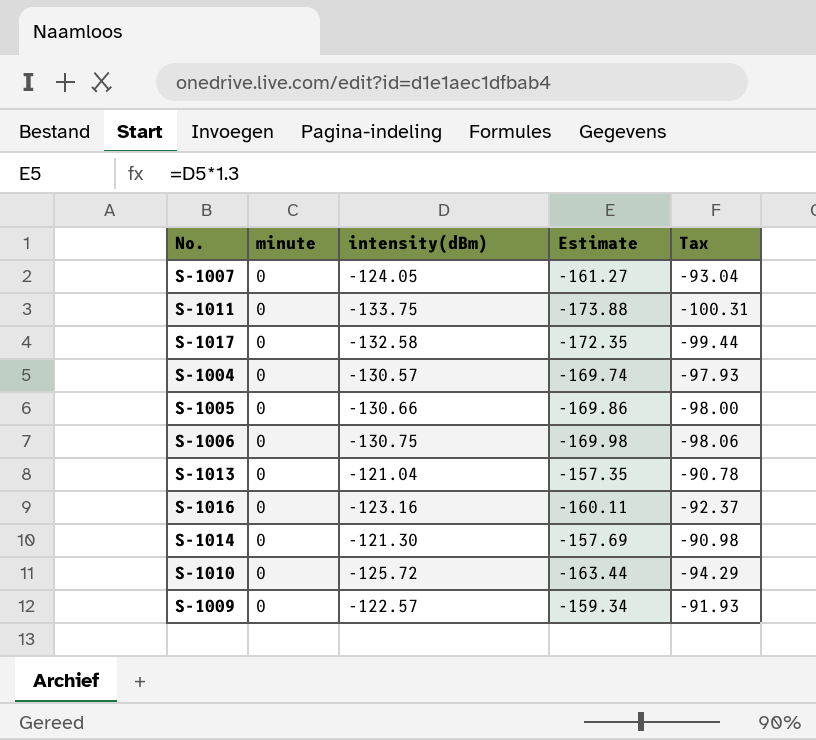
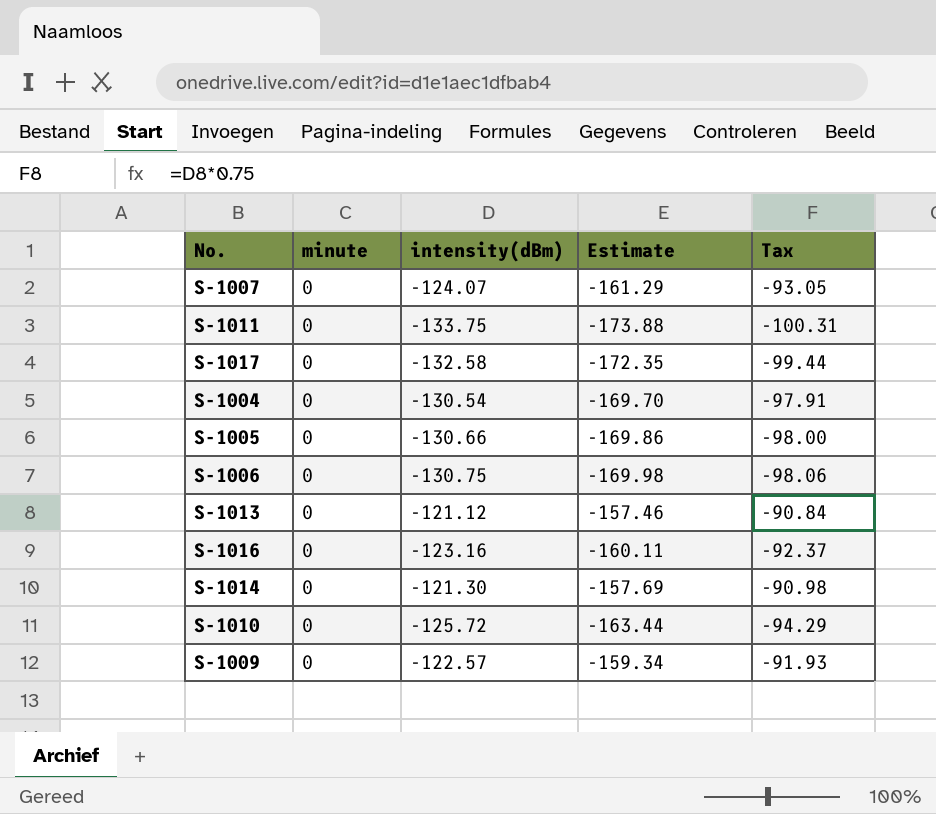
S-1007 | intensity(dBm): -124.05 -> -124.07
S-1007 | Estimate: -161.27 -> -161.29
S-1007 | Tax: -93.04 -> -93.05
S-1004 | intensity(dBm): -130.57 -> -130.54
S-1004 | Estimate: -169.74 -> -169.70
S-1004 | Tax: -97.93 -> -97.91
S-1013 | intensity(dBm): -121.04 -> -121.12
S-1013 | Estimate: -157.35 -> -157.46
S-1013 | Tax: -90.78 -> -90.84

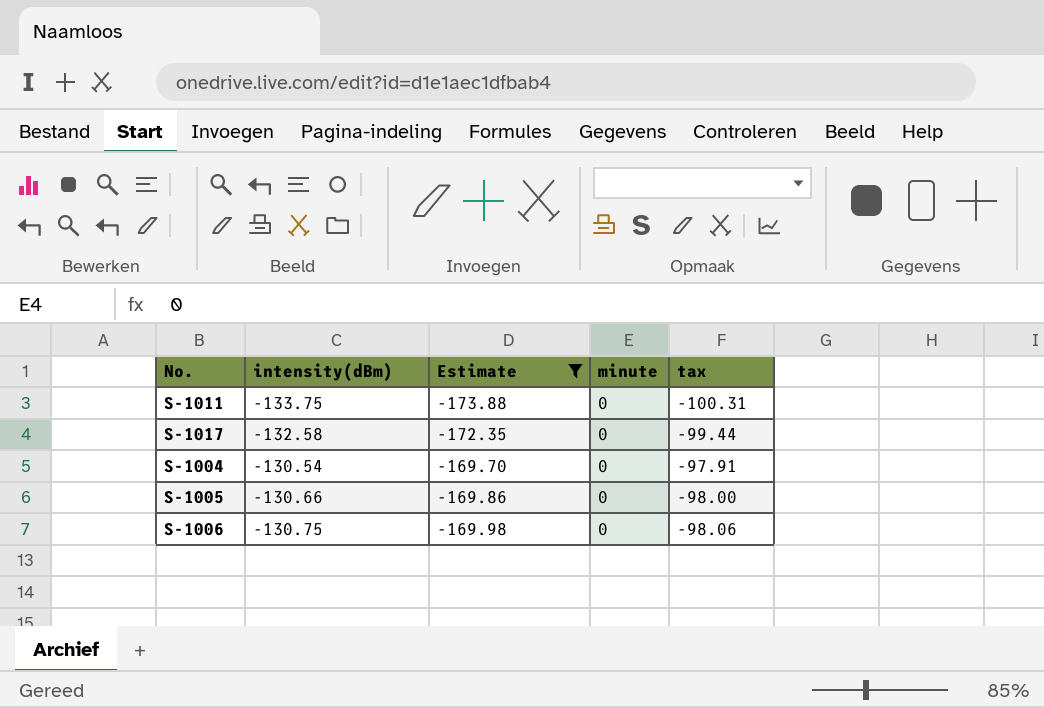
filter: none -> Estimate <= -169.70
column minute | position: 2 -> 4
column name: Tax -> tax

